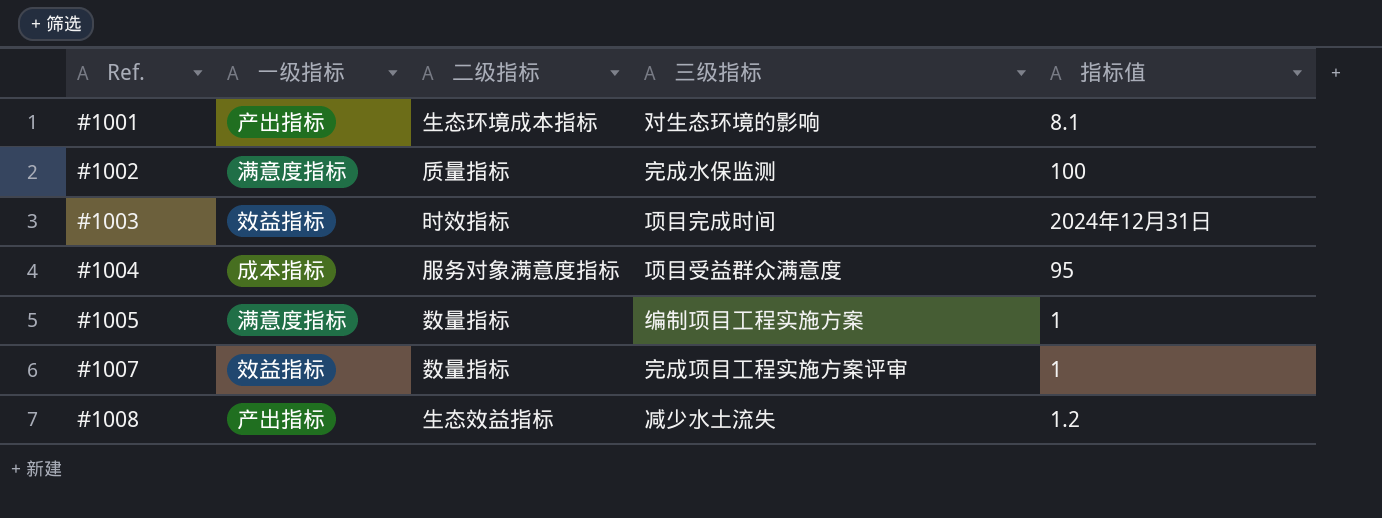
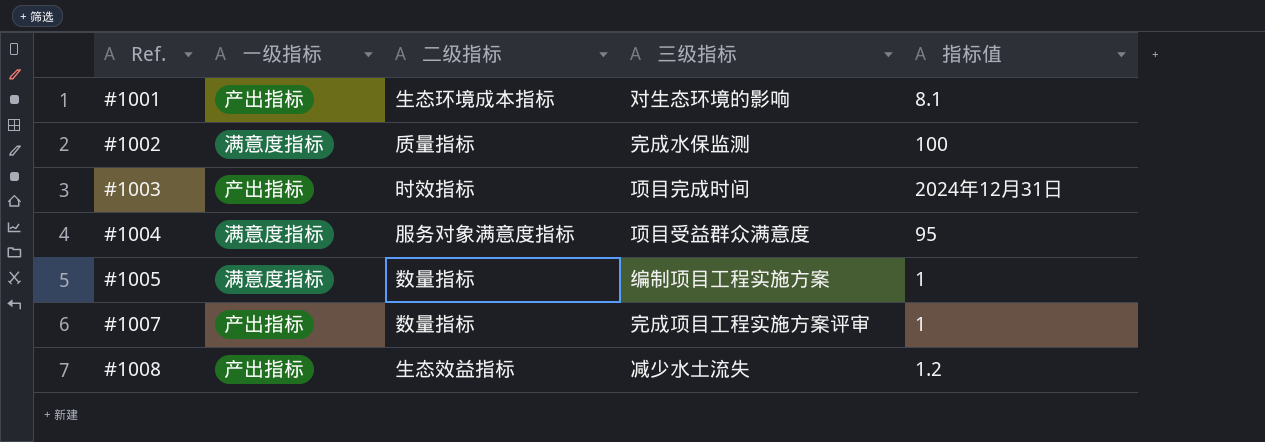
#1003 | 一级指标: 效益指标 -> 产出指标
#1004 | 一级指标: 成本指标 -> 满意度指标
#1007 | 一级指标: 效益指标 -> 产出指标

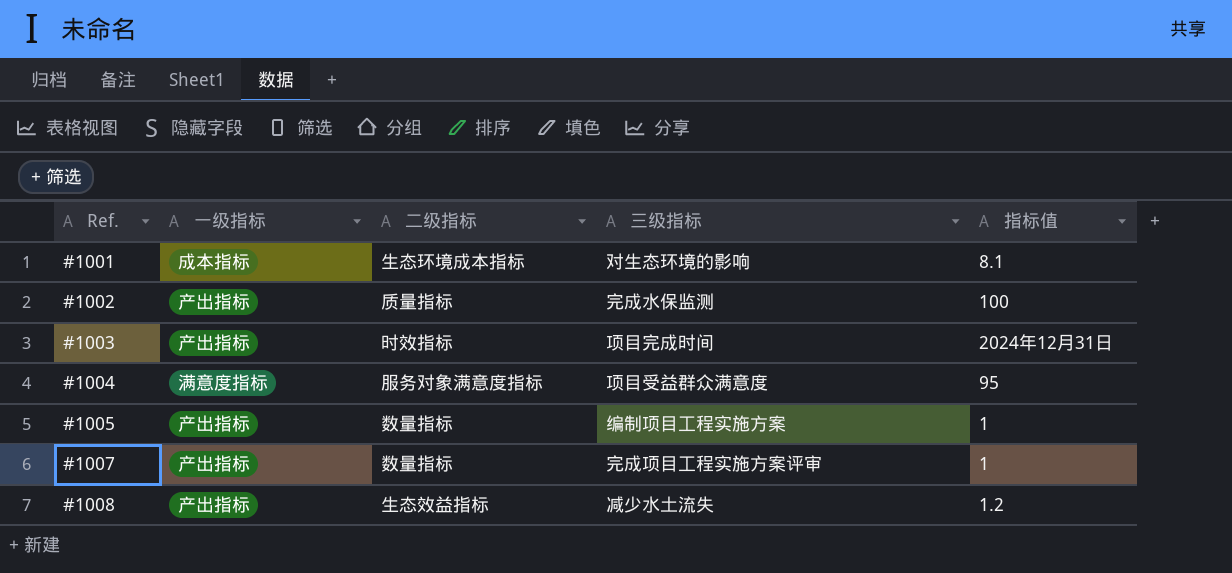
#1001 | 一级指标: 产出指标 -> 成本指标
#1002 | 一级指标: 满意度指标 -> 产出指标
#1005 | 一级指标: 满意度指标 -> 产出指标

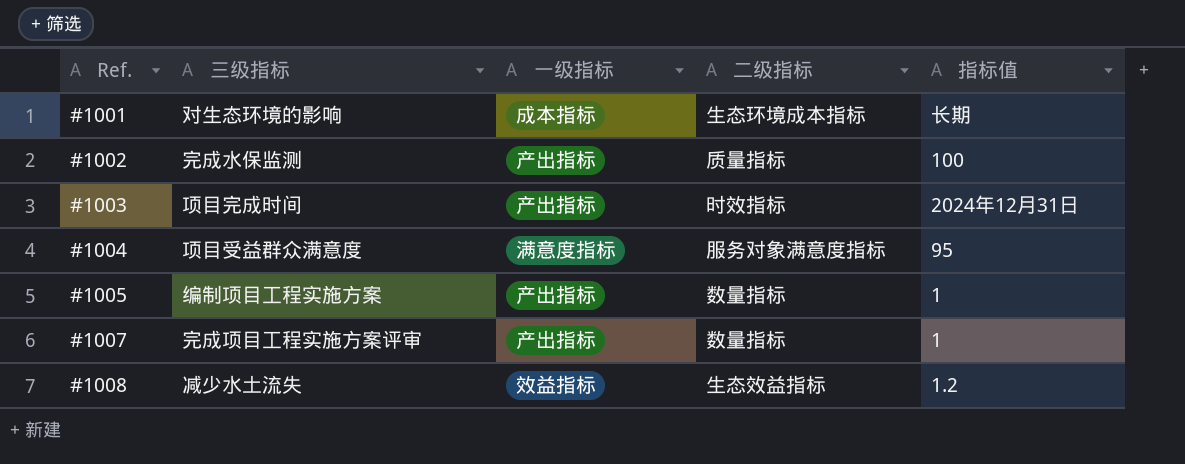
column 三级指标 | position: 4 -> 2
#1001 | 指标值: 8.1 -> 长期
#1008 | 一级指标: 产出指标 -> 效益指标

